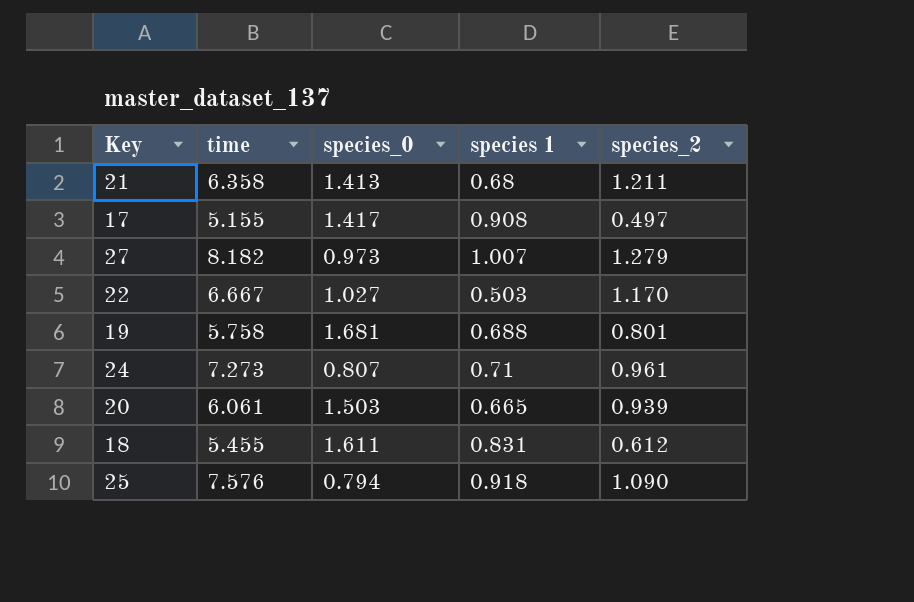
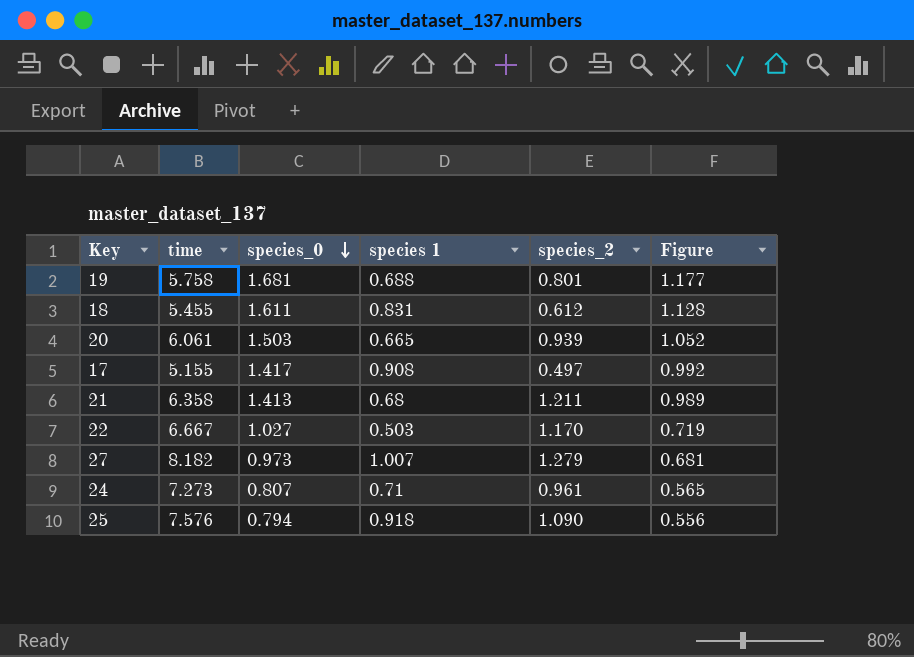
row order: none -> species_0 descending
column Figure | formula: none -> [species_0] * 0.7

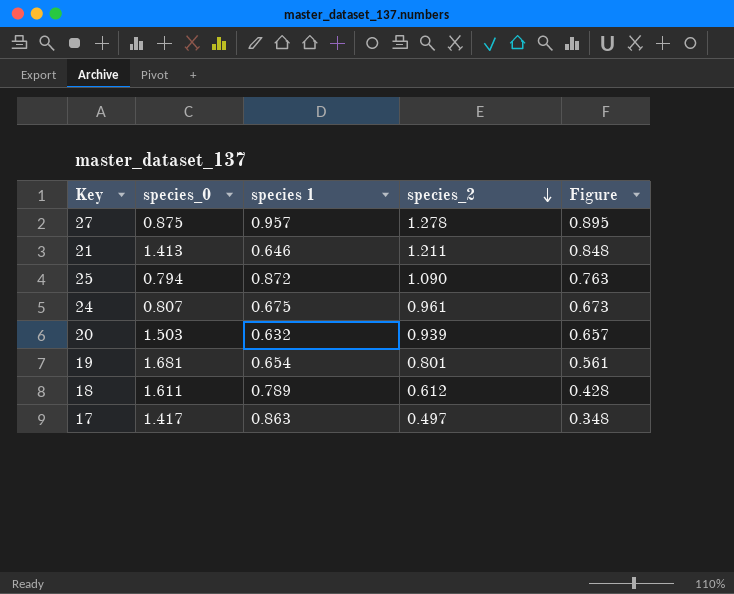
row order: species_0 descending -> species_2 descending
column time | position: 2 -> none
column Figure | formula: [species_0] * 0.7 -> [species_2] * 0.7
row 22: 6.667 | 1.027 | 0.503 | 1.170 | 0.719 -> none
27 | species_0: 0.973 -> 0.875
27 | species 1: 1.007 -> 0.957
27 | species_2: 1.279 -> 1.278
21 | species 1: 0.68 -> 0.646
25 | species 1: 0.918 -> 0.872
24 | species 1: 0.71 -> 0.675
20 | species 1: 0.665 -> 0.632
19 | species 1: 0.688 -> 0.654
18 | species 1: 0.831 -> 0.789
17 | species 1: 0.908 -> 0.863

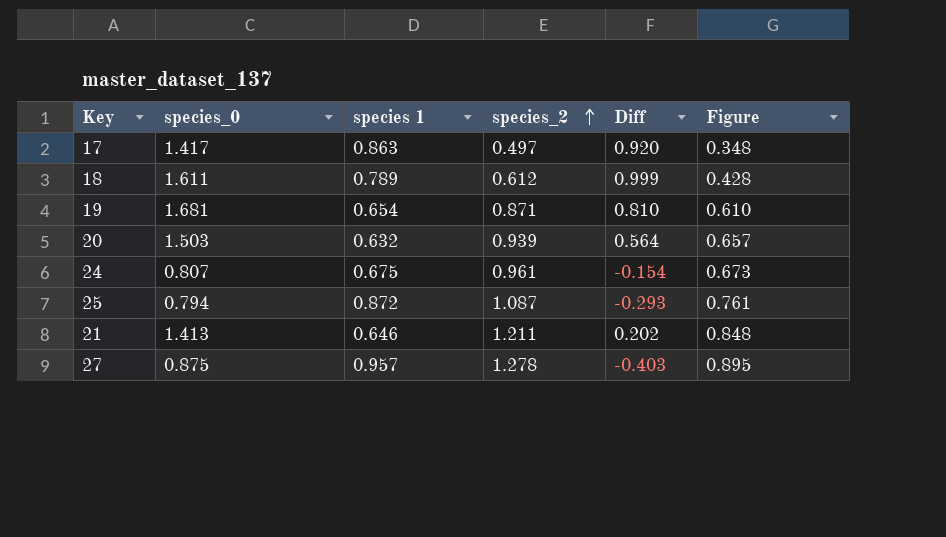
row order: species_2 descending -> species_2 ascending
column Diff | formula: none -> [species_0] - [species_2]
19 | species_2: 0.801 -> 0.871
19 | Figure: 0.561 -> 0.610
25 | species_2: 1.090 -> 1.087
25 | Figure: 0.763 -> 0.761

